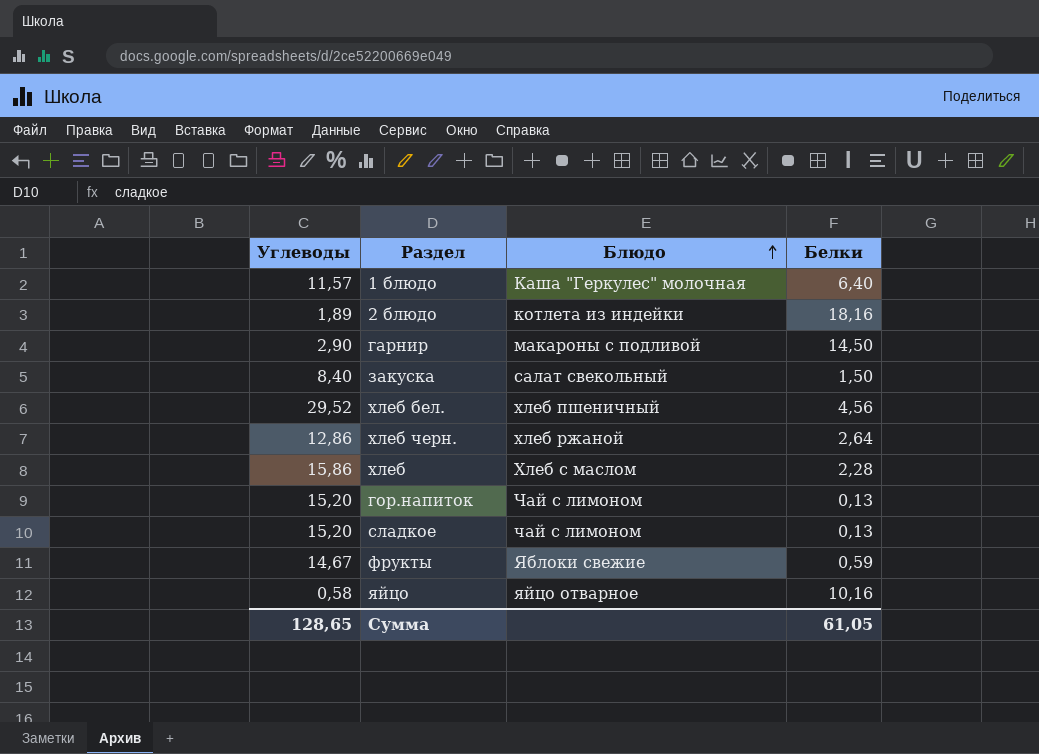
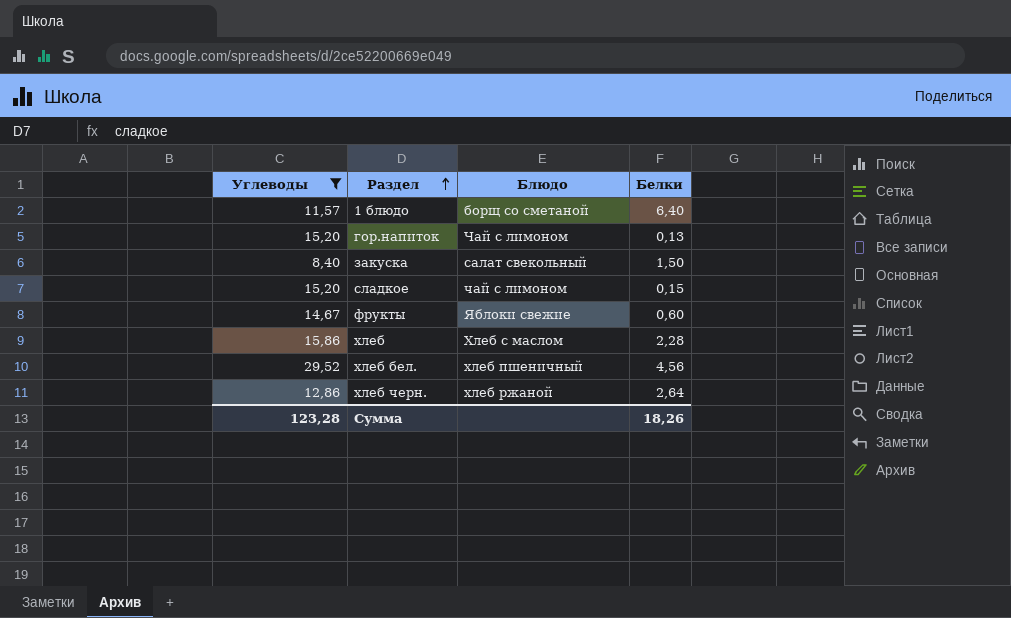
filter: none -> Углеводы >= 8,40
row order: Блюдо ascending -> Раздел ascending
1 блюдо | Блюдо: Каша "Геркулес" молочная -> борщ со сметаной
сладкое | Белки: 0,13 -> 0,15
фрукты | Белки: 0,59 -> 0,60
Сумма | Углеводы: 128,65 -> 123,28
Сумма | Белки: 61,05 -> 18,26

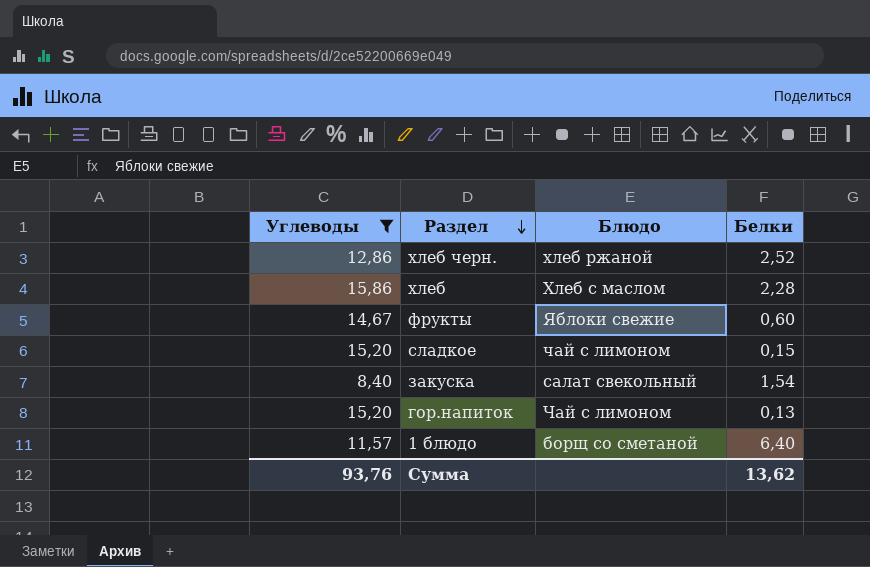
row order: Раздел ascending -> Раздел descending
row хлеб бел.: 29,52 | хлеб пшеничный | 4,56 -> none
хлеб черн. | Белки: 2,64 -> 2,52
закуска | Белки: 1,50 -> 1,54
Сумма | Углеводы: 123,28 -> 93,76
Сумма | Белки: 18,26 -> 13,62

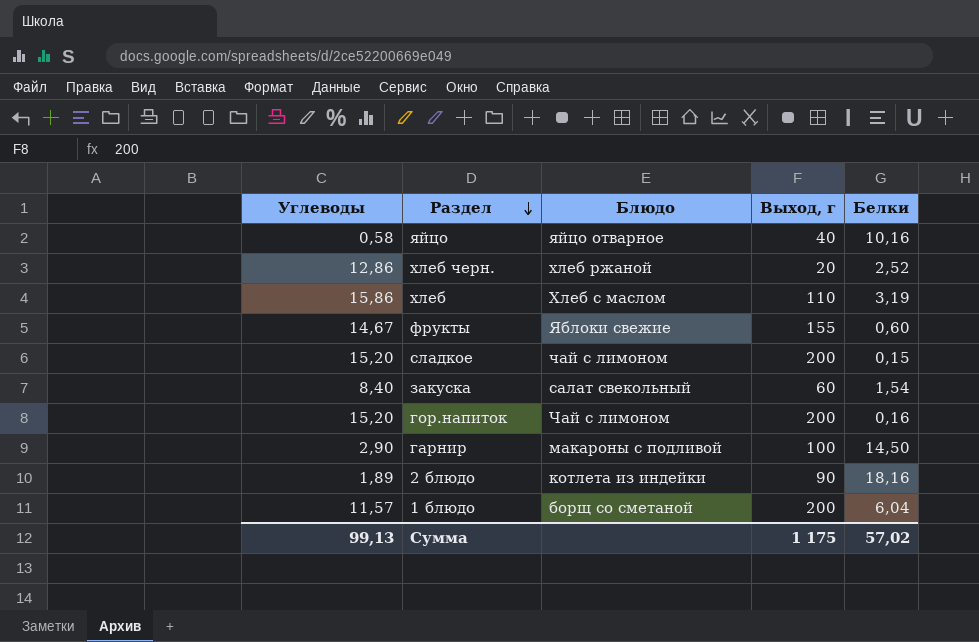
filter: Углеводы >= 8,40 -> none
column Выход, г | position: none -> 4
хлеб | Белки: 2,28 -> 3,19
гор.напиток | Белки: 0,13 -> 0,16
1 блюдо | Белки: 6,40 -> 6,04
Сумма | Углеводы: 93,76 -> 99,13
Сумма | Белки: 13,62 -> 57,02

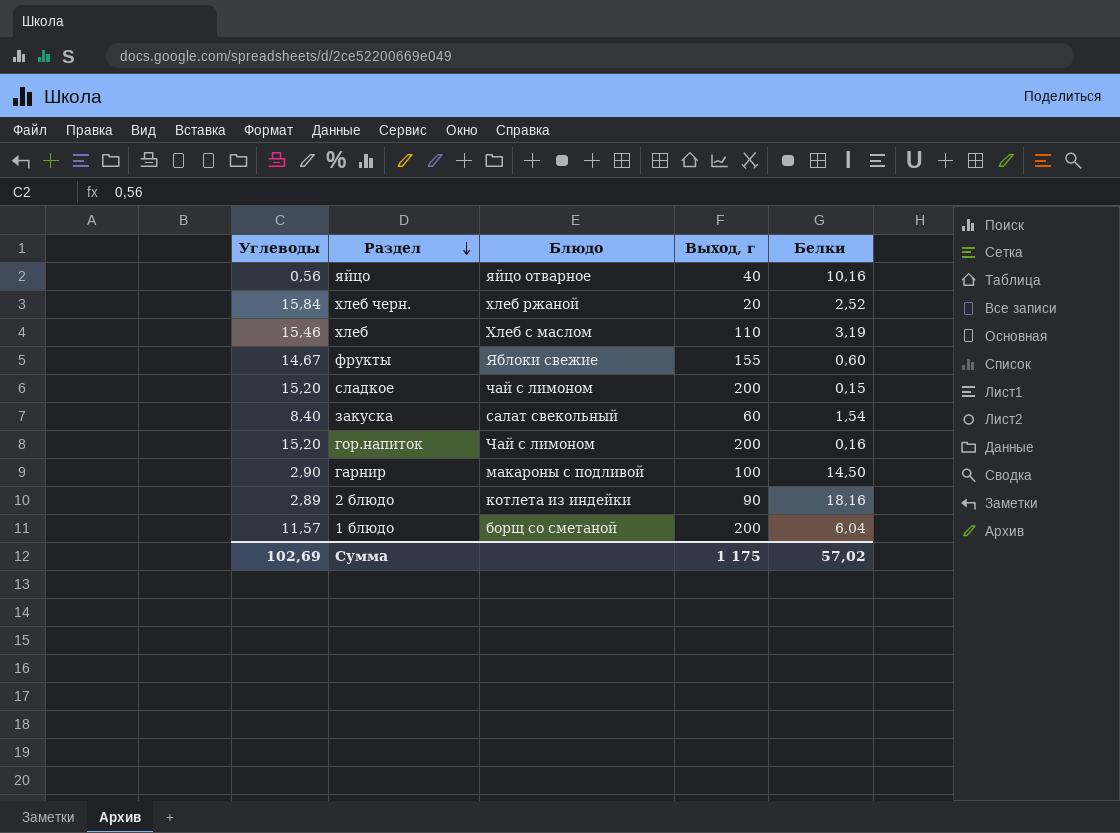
яйцо | Углеводы: 0,58 -> 0,56
хлеб черн. | Углеводы: 12,86 -> 15,84
хлеб | Углеводы: 15,86 -> 15,46
2 блюдо | Углеводы: 1,89 -> 2,89
Сумма | Углеводы: 99,13 -> 102,69

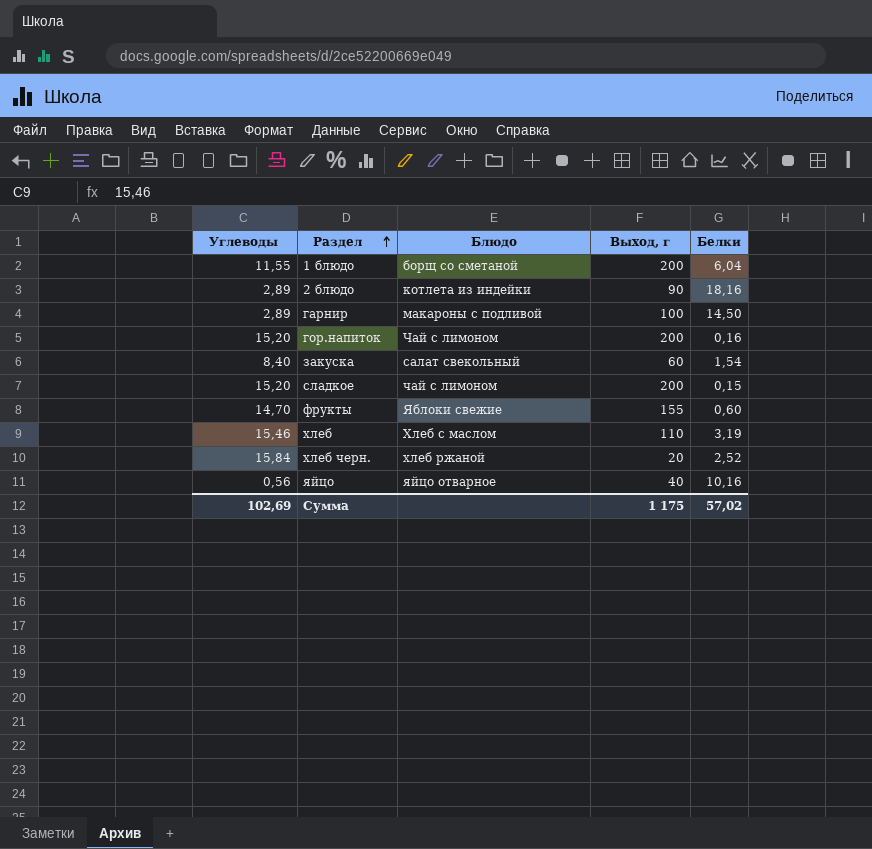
row order: Раздел descending -> Раздел ascending
1 блюдо | Углеводы: 11,57 -> 11,55
гарнир | Углеводы: 2,90 -> 2,89
фрукты | Углеводы: 14,67 -> 14,70

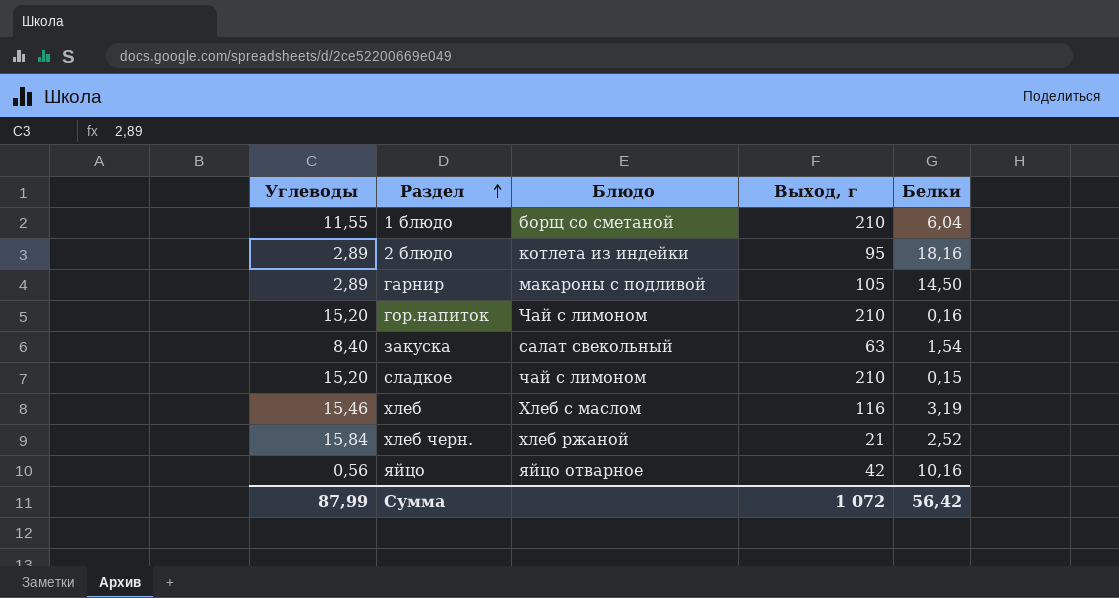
row фрукты: 14,70 | Яблоки свежие | 155 | 0,60 -> none
1 блюдо | Выход, г: 200 -> 210
2 блюдо | Выход, г: 90 -> 95
гарнир | Выход, г: 100 -> 105
гор.напиток | Выход, г: 200 -> 210
закуска | Выход, г: 60 -> 63
сладкое | Выход, г: 200 -> 210
хлеб | Выход, г: 110 -> 116
хлеб черн. | Выход, г: 20 -> 21
яйцо | Выход, г: 40 -> 42
Сумма | Углеводы: 102,69 -> 87,99
Сумма | Выход, г: 1 175 -> 1 072
Сумма | Белки: 57,02 -> 56,42

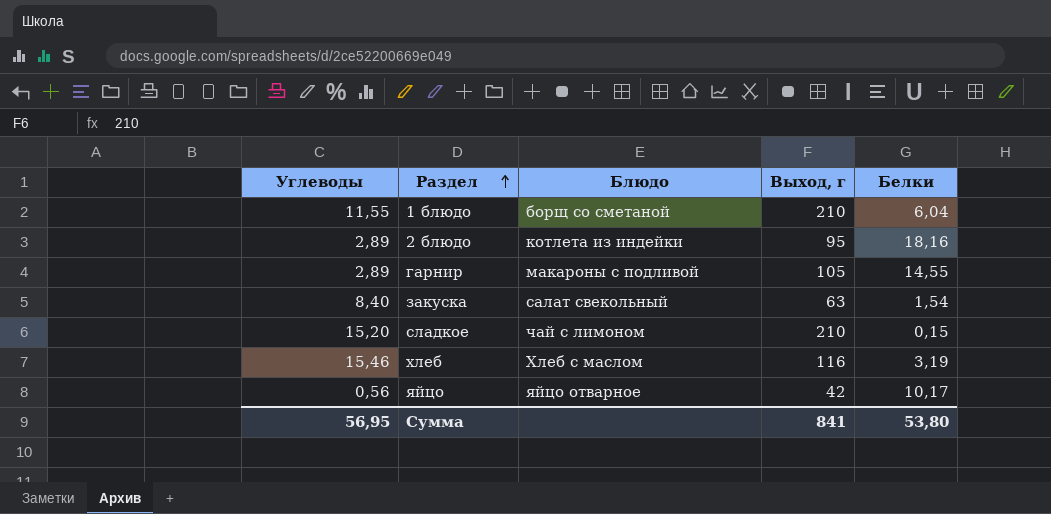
row гор.напиток: 15,20 | Чай с лимоном | 210 | 0,16 -> none
row хлеб черн.: 15,84 | хлеб ржаной | 21 | 2,52 -> none
гарнир | Белки: 14,50 -> 14,55
яйцо | Белки: 10,16 -> 10,17
Сумма | Углеводы: 87,99 -> 56,95
Сумма | Выход, г: 1 072 -> 841
Сумма | Белки: 56,42 -> 53,80

